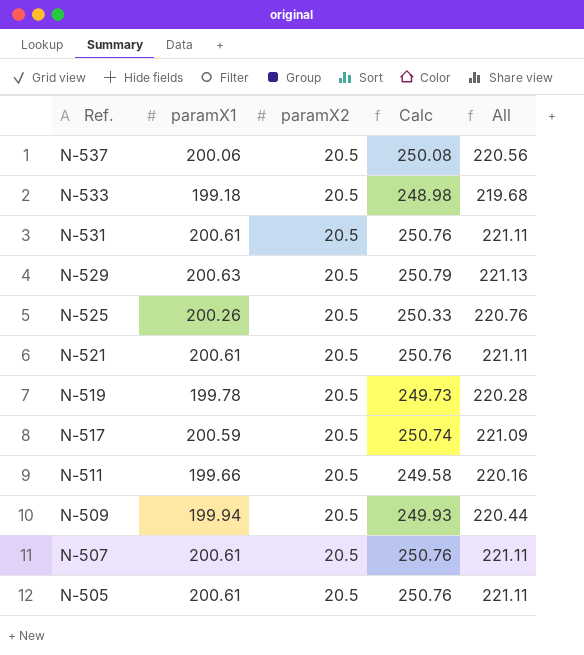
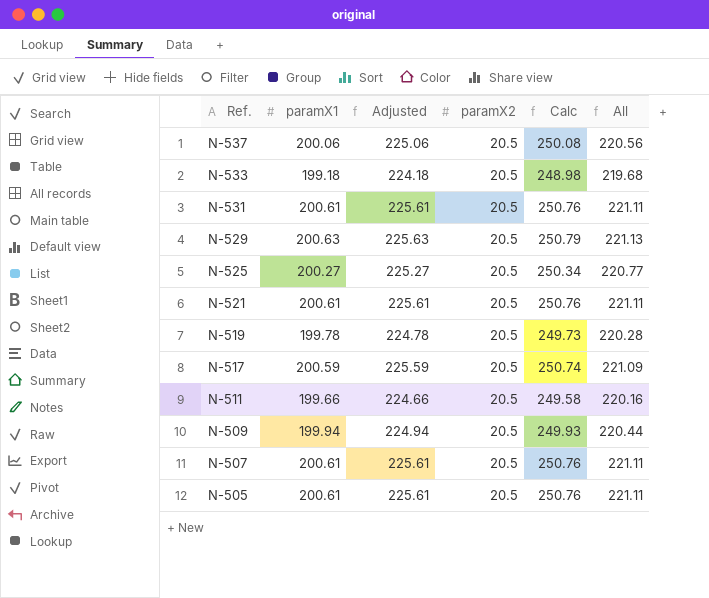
column Adjusted | formula: none -> [paramX1] + 25
N-525 | paramX1: 200.26 -> 200.27
N-525 | Calc: 250.33 -> 250.34
N-525 | All: 220.76 -> 220.77

